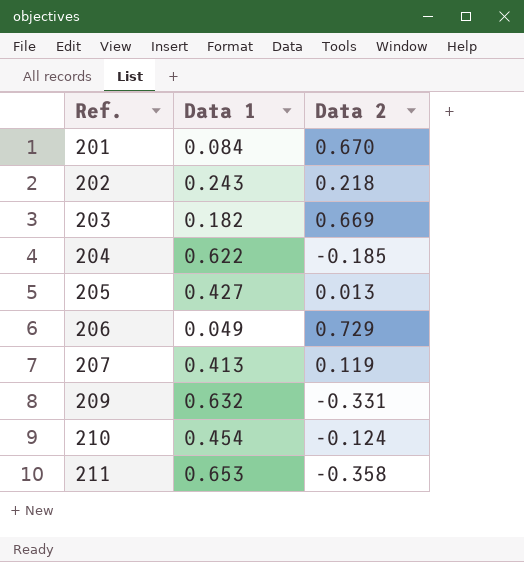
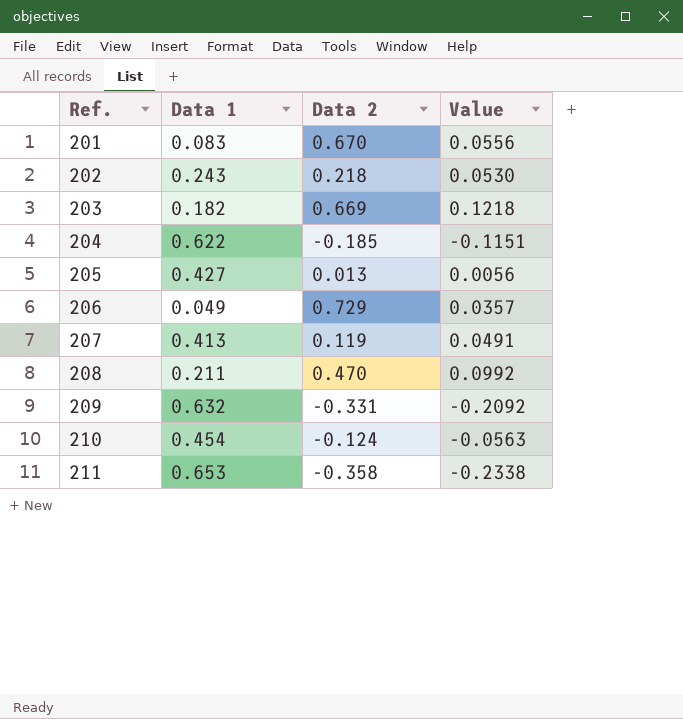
column Value | formula: none -> [Data 1] * [Data 2]
201 | Data 1: 0.084 -> 0.083
row 208: none -> 0.211 | 0.470 | 0.0992

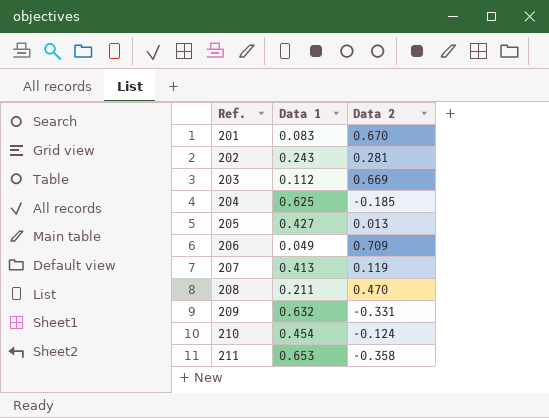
column Value | formula: [Data 1] * [Data 2] -> none
202 | Data 2: 0.218 -> 0.281
203 | Data 1: 0.182 -> 0.112
204 | Data 1: 0.622 -> 0.625
206 | Data 2: 0.729 -> 0.709

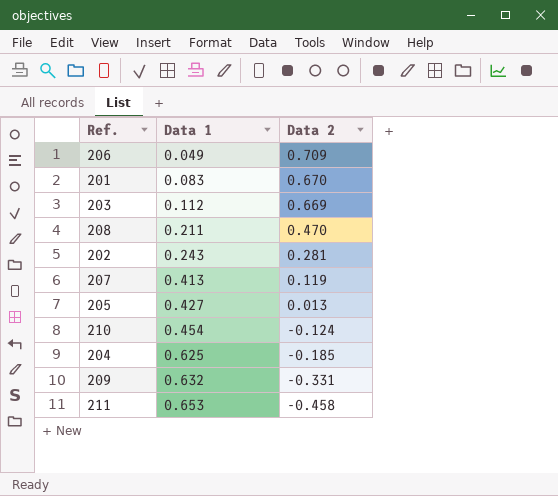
row order: Ref. ascending -> Data 1 ascending
211 | Data 2: -0.358 -> -0.458

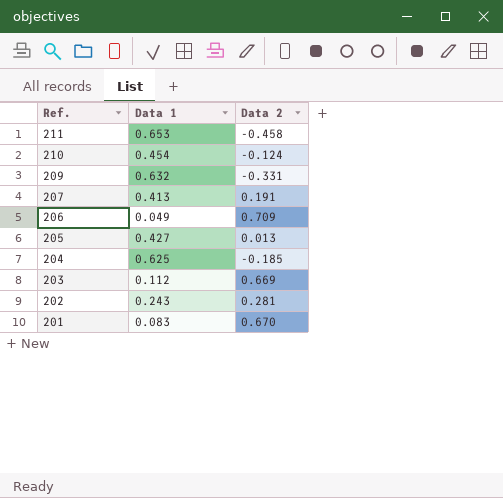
row order: Data 1 ascending -> Ref. descending
row 208: 0.211 | 0.470 -> none
207 | Data 2: 0.119 -> 0.191

